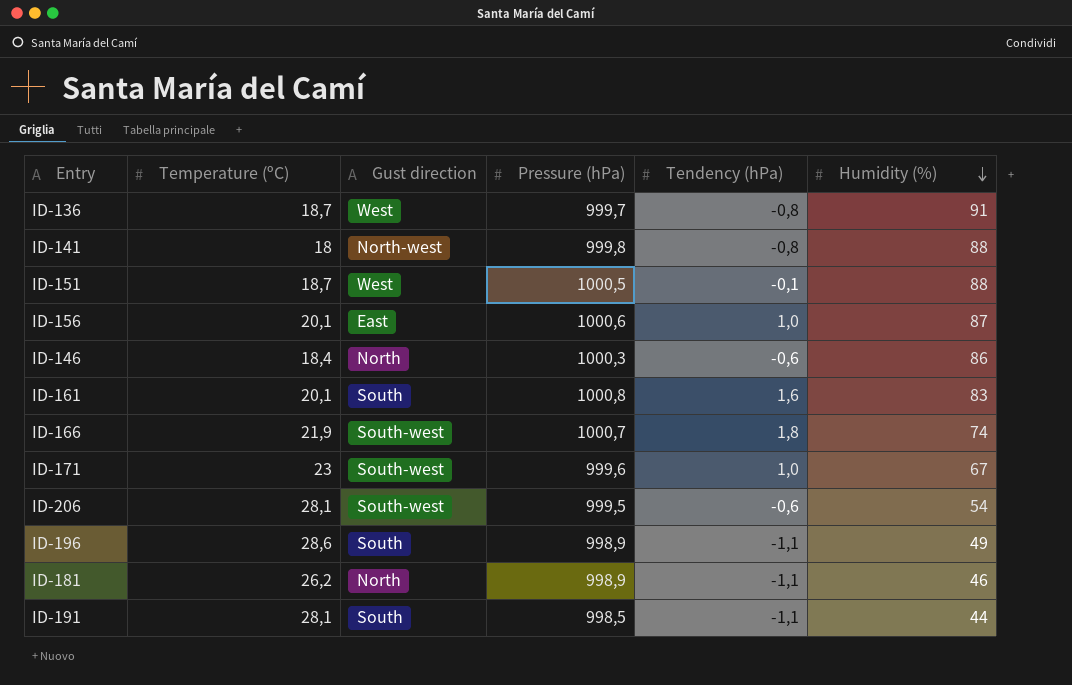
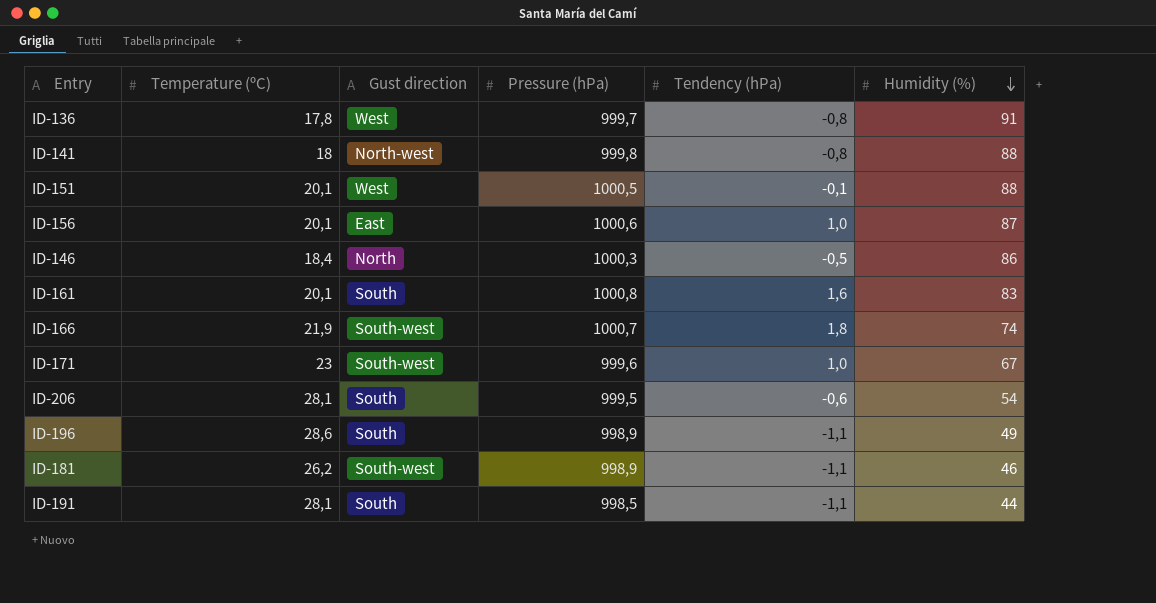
ID-136 | Temperature (ºC): 18,7 -> 17,8
ID-151 | Temperature (ºC): 18,7 -> 20,1
ID-146 | Tendency (hPa): -0,6 -> -0,5
ID-206 | Gust direction: South-west -> South
ID-181 | Gust direction: North -> South-west

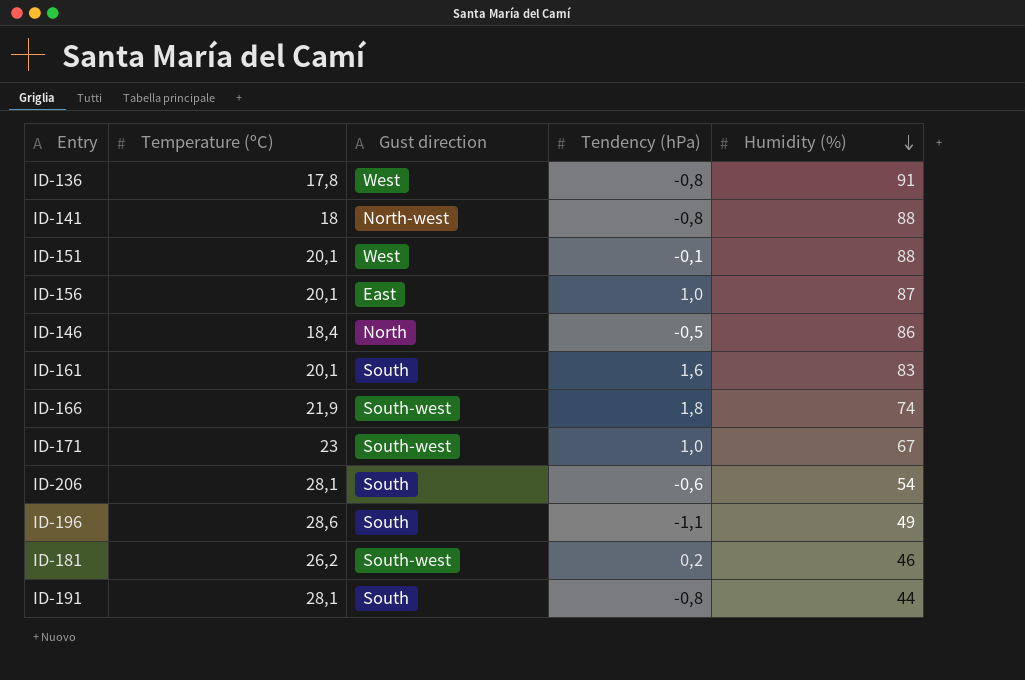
column Pressure (hPa) | position: 4 -> none
ID-181 | Tendency (hPa): -1,1 -> 0,2
ID-191 | Tendency (hPa): -1,1 -> -0,8

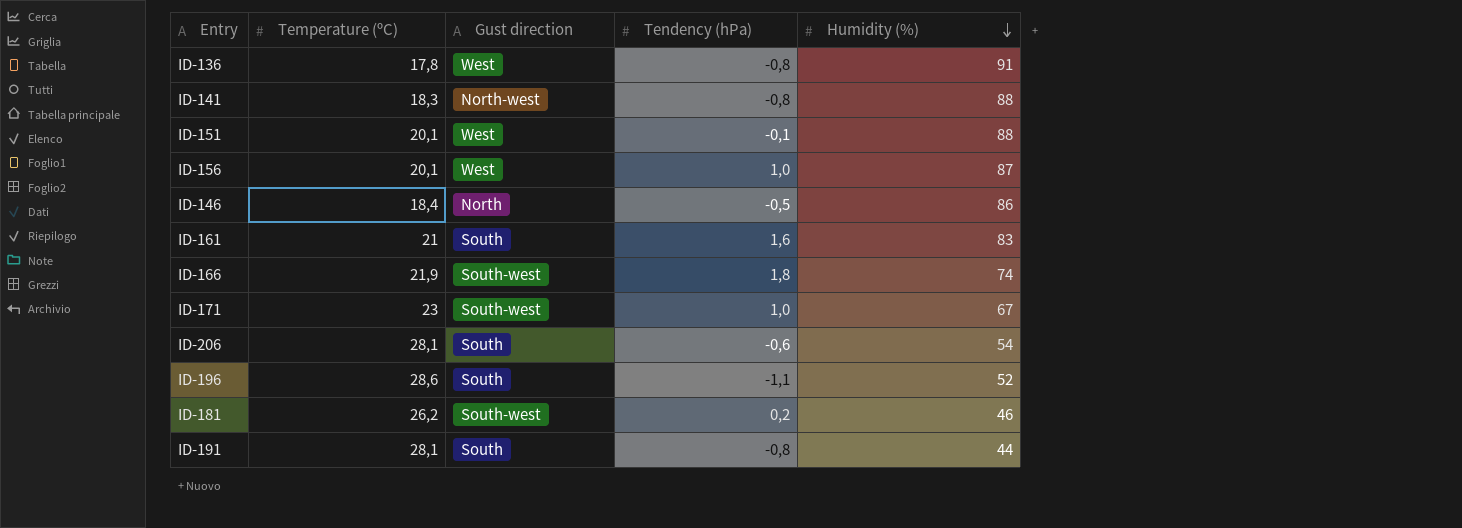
ID-141 | Temperature (ºC): 18 -> 18,3
ID-156 | Gust direction: East -> West
ID-161 | Temperature (ºC): 20,1 -> 21
ID-196 | Humidity (%): 49 -> 52

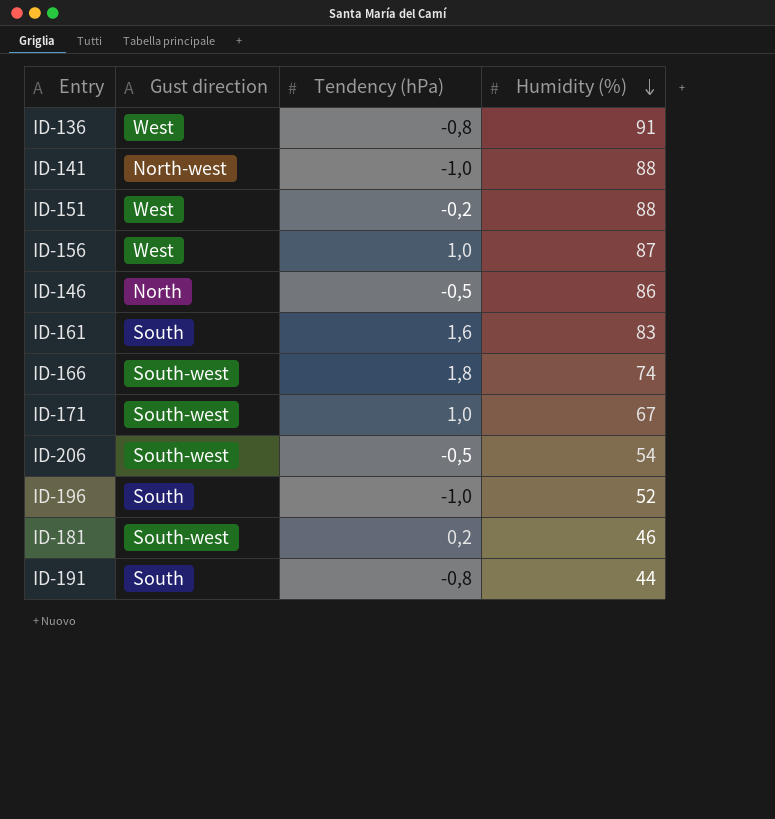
column Temperature (ºC) | position: 2 -> none
ID-141 | Tendency (hPa): -0,8 -> -1,0
ID-151 | Tendency (hPa): -0,1 -> -0,2
ID-206 | Gust direction: South -> South-west
ID-206 | Tendency (hPa): -0,6 -> -0,5
ID-196 | Tendency (hPa): -1,1 -> -1,0

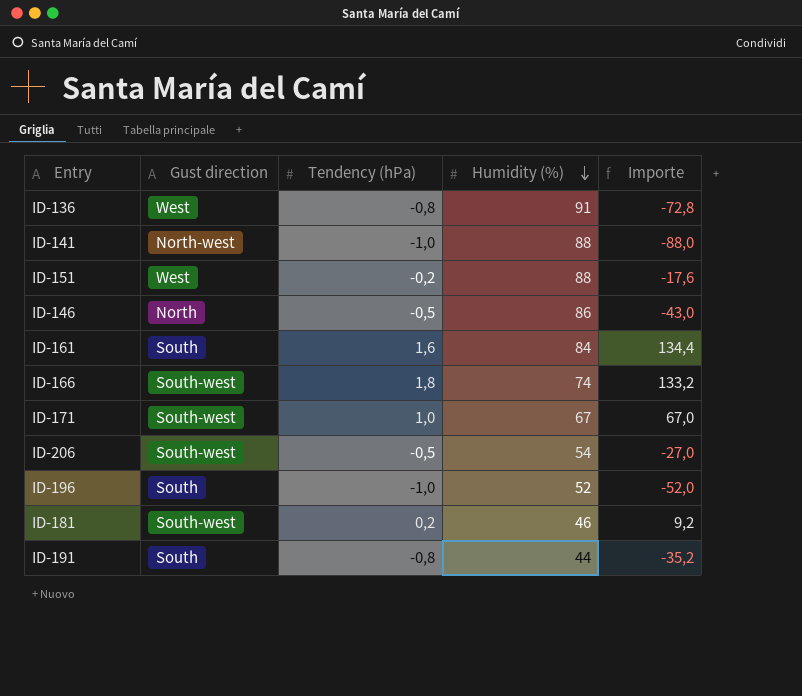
column Importe | formula: none -> [Tendency (hPa)] * [Humidity (%)]
row ID-156: West | 1,0 | 87 -> none
ID-161 | Humidity (%): 83 -> 84

